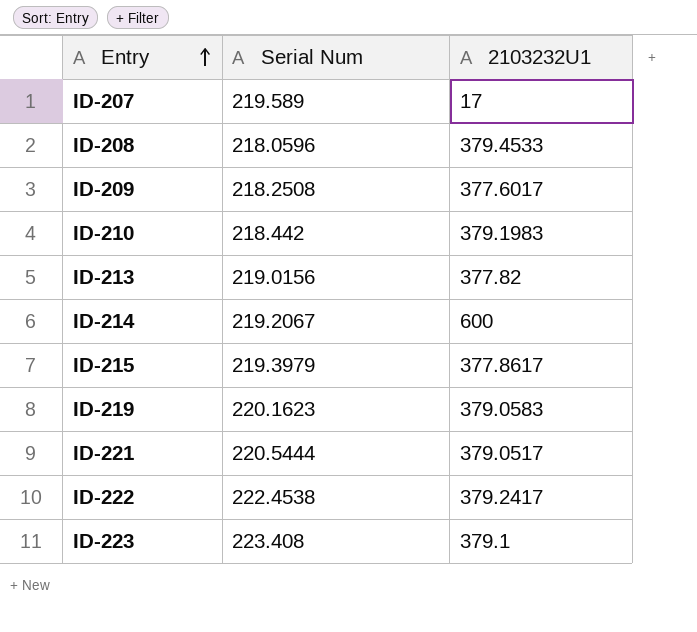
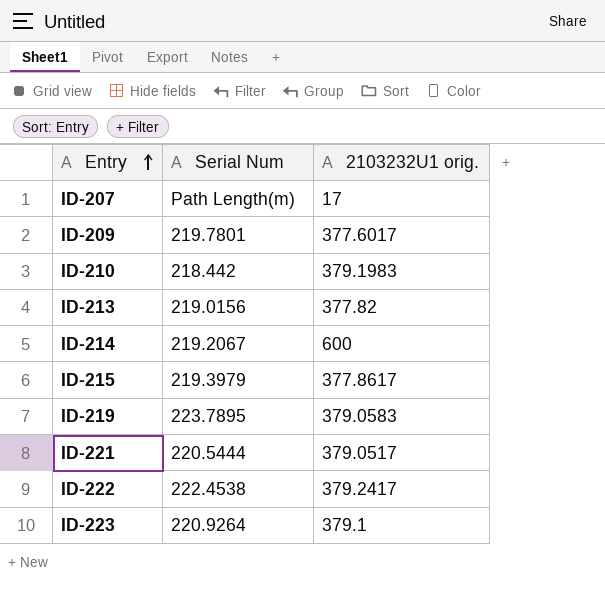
column name: 2103232U1 -> 2103232U1 orig.
row ID-208: 218.0596 | 379.4533 -> none
ID-207 | Serial Num: 219.589 -> Path Length(m)
ID-209 | Serial Num: 218.2508 -> 219.7801
ID-219 | Serial Num: 220.1623 -> 223.7895
ID-223 | Serial Num: 223.408 -> 220.9264

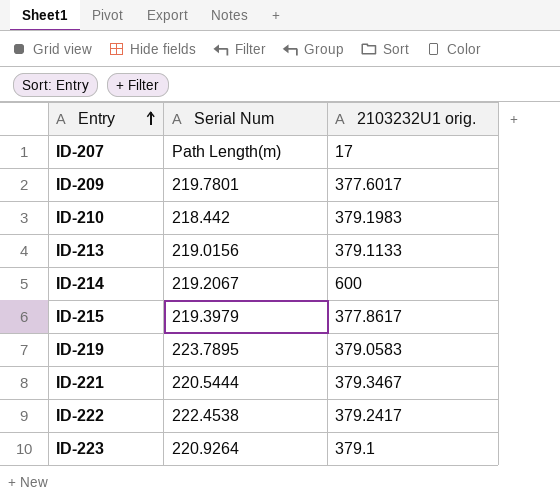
ID-213 | 2103232U1 orig.: 377.82 -> 379.1133
ID-221 | 2103232U1 orig.: 379.0517 -> 379.3467

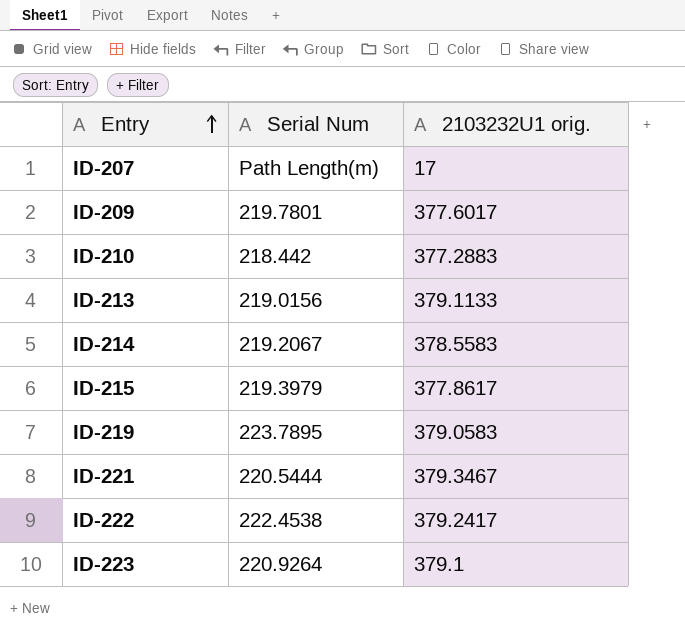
ID-210 | 2103232U1 orig.: 379.1983 -> 377.2883
ID-214 | 2103232U1 orig.: 600 -> 378.5583

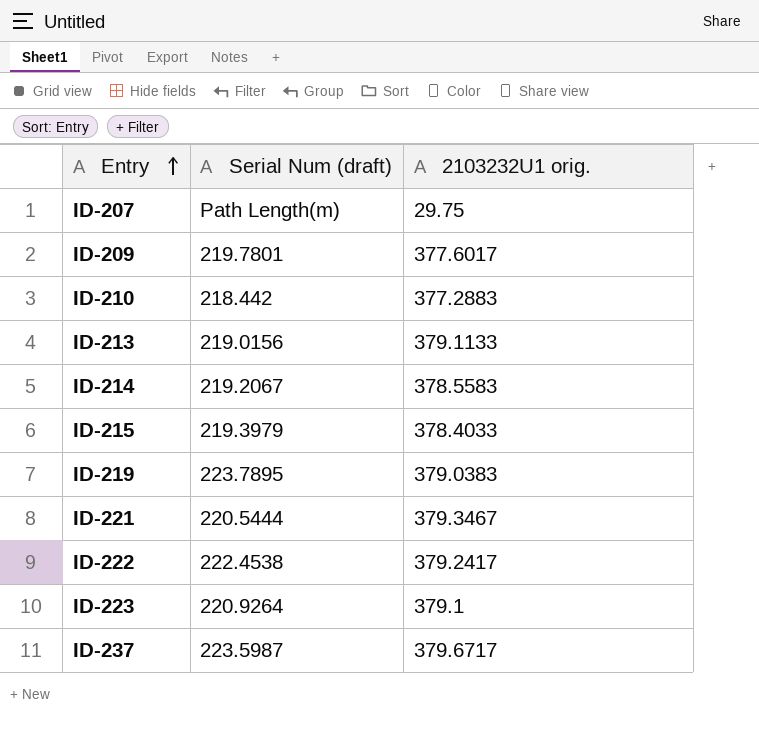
column name: Serial Num -> Serial Num (draft)
ID-207 | 2103232U1 orig.: 17 -> 29.75
ID-215 | 2103232U1 orig.: 377.8617 -> 378.4033
ID-219 | 2103232U1 orig.: 379.0583 -> 379.0383
row ID-237: none -> 223.5987 | 379.6717

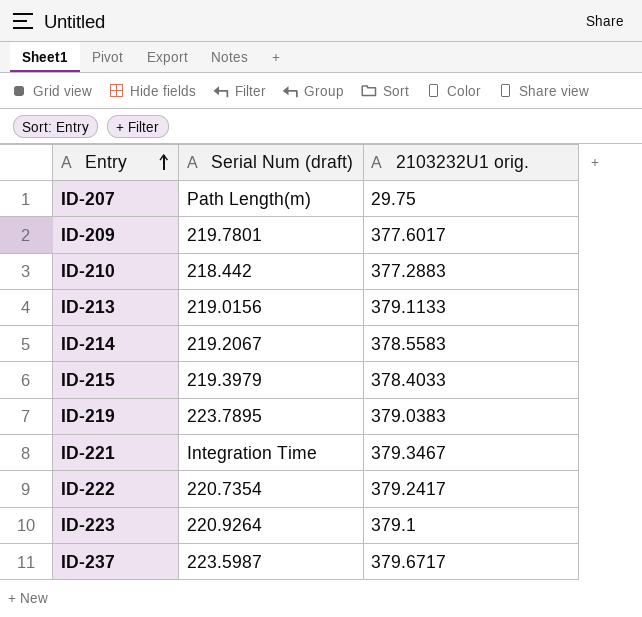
ID-221 | Serial Num (draft): 220.5444 -> Integration Time
ID-222 | Serial Num (draft): 222.4538 -> 220.7354

